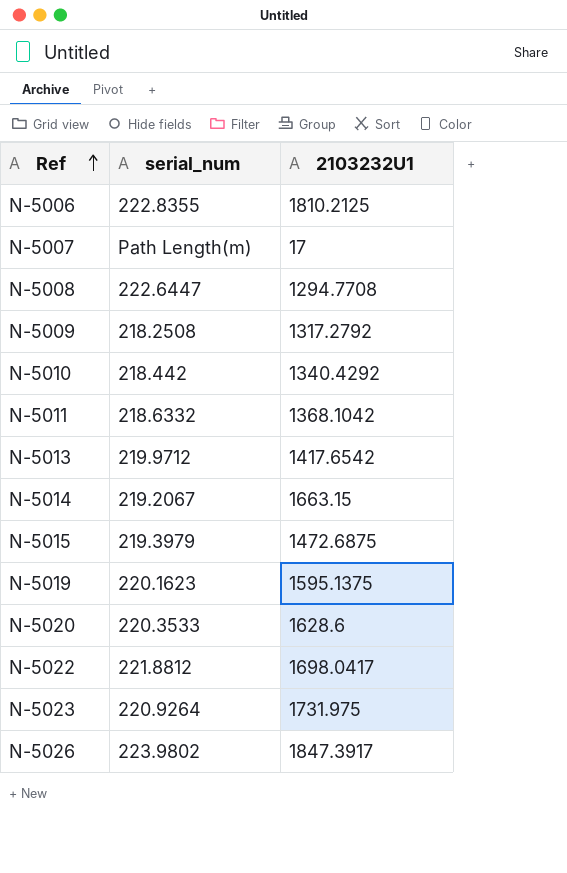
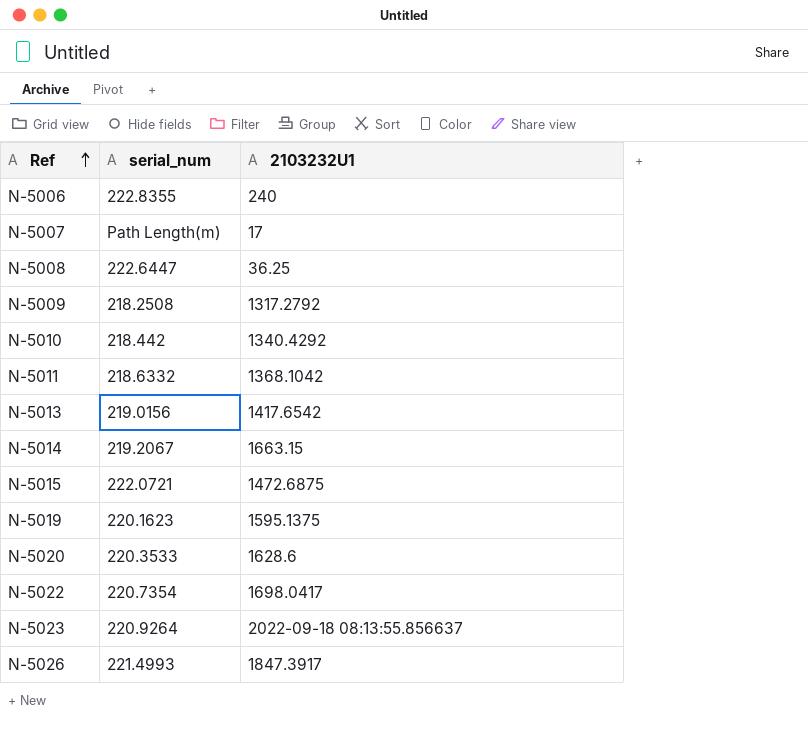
N-5006 | 2103232U1: 1810.2125 -> 240
N-5008 | 2103232U1: 1294.7708 -> 36.25
N-5013 | serial_num: 219.9712 -> 219.0156
N-5015 | serial_num: 219.3979 -> 222.0721
N-5022 | serial_num: 221.8812 -> 220.7354
N-5023 | 2103232U1: 1731.975 -> 2022-09-18 08:13:55.856637
N-5026 | serial_num: 223.9802 -> 221.4993

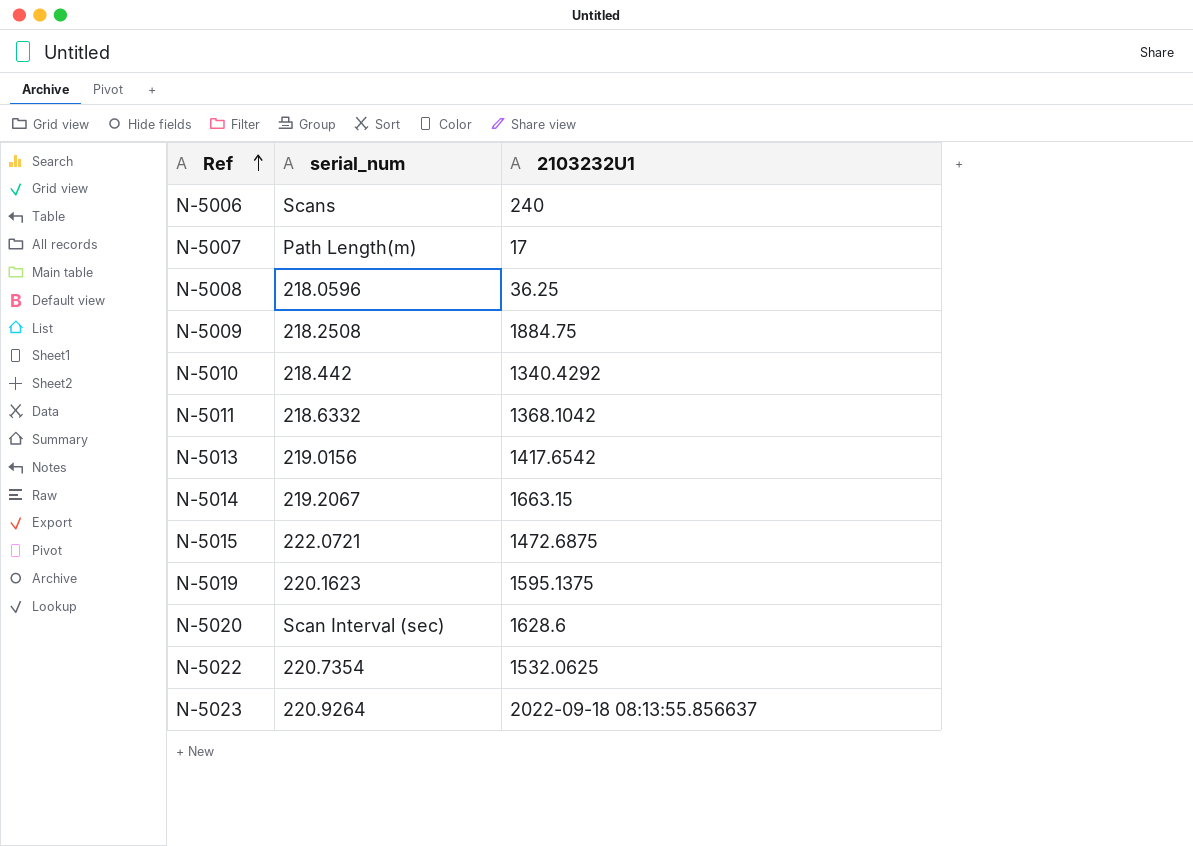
row N-5026: 221.4993 | 1847.3917 -> none
N-5006 | serial_num: 222.8355 -> Scans
N-5008 | serial_num: 222.6447 -> 218.0596
N-5009 | 2103232U1: 1317.2792 -> 1884.75
N-5020 | serial_num: 220.3533 -> Scan Interval (sec)
N-5022 | 2103232U1: 1698.0417 -> 1532.0625

